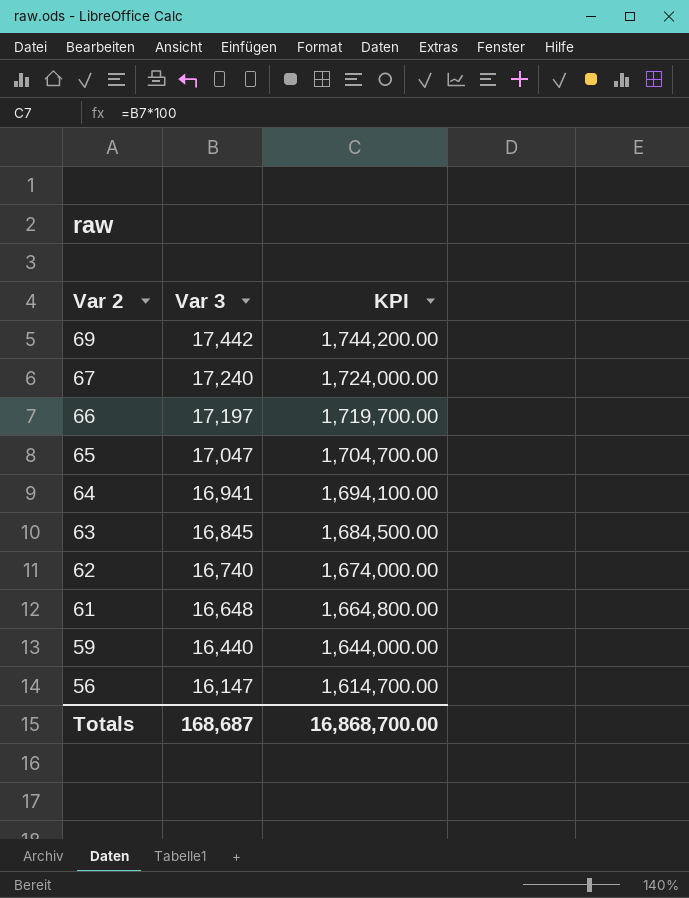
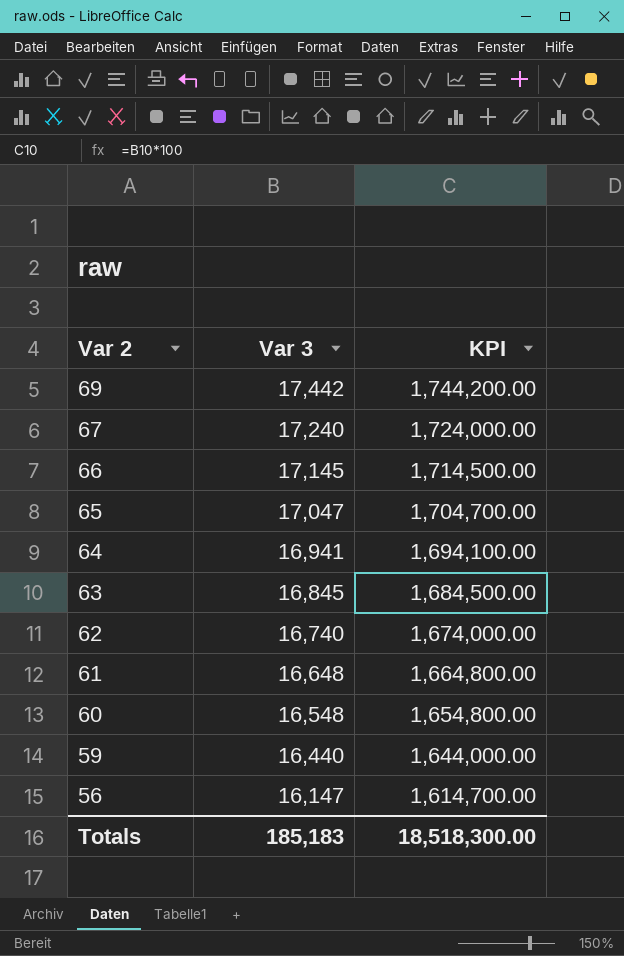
66 | Var 3: 17,197 -> 17,145
66 | KPI: 1,719,700.00 -> 1,714,500.00
row 60: none -> 16,548 | 1,654,800.00
Totals | Var 3: 168,687 -> 185,183
Totals | KPI: 16,868,700.00 -> 18,518,300.00

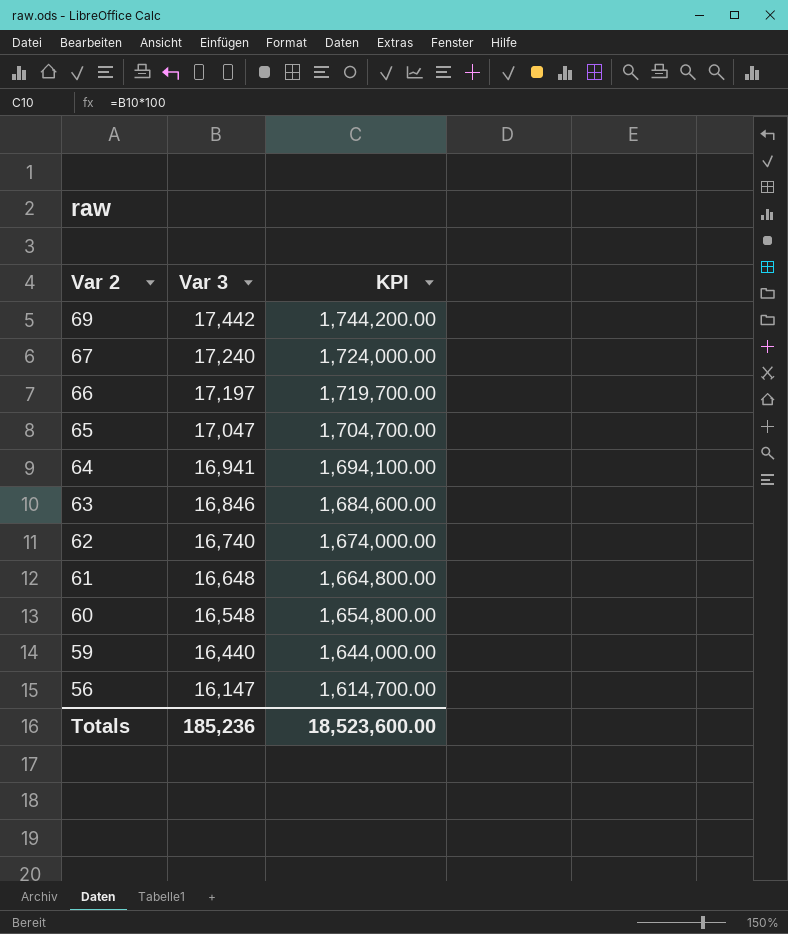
66 | Var 3: 17,145 -> 17,197
66 | KPI: 1,714,500.00 -> 1,719,700.00
63 | Var 3: 16,845 -> 16,846
63 | KPI: 1,684,500.00 -> 1,684,600.00
Totals | Var 3: 185,183 -> 185,236
Totals | KPI: 18,518,300.00 -> 18,523,600.00

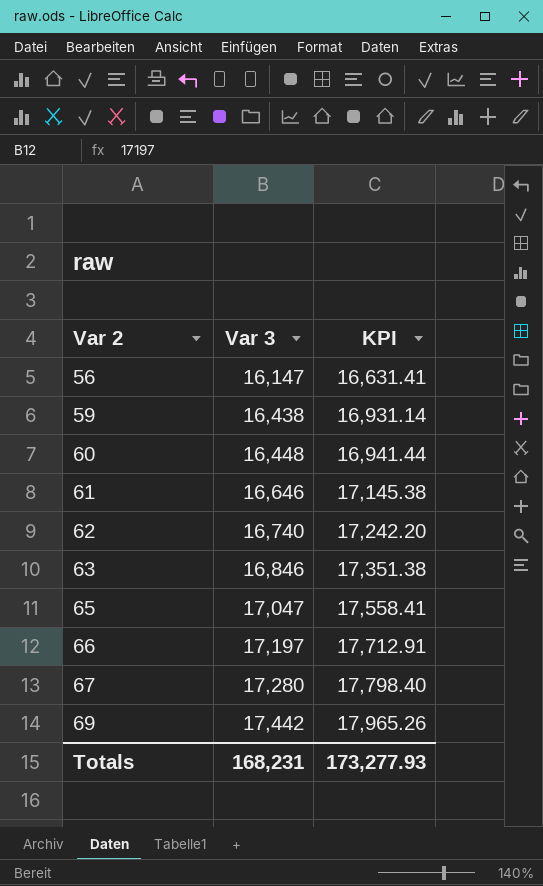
row order: Var 2 descending -> Var 2 ascending
column KPI | formula: [Var 3] * 100 -> [Var 3] * 1.03
row 64: 16,941 | 1,694,100.00 -> none
59 | Var 3: 16,440 -> 16,438
60 | Var 3: 16,548 -> 16,448
61 | Var 3: 16,648 -> 16,646
67 | Var 3: 17,240 -> 17,280
Totals | Var 3: 185,236 -> 168,231
Totals | KPI: 18,523,600.00 -> 173,277.93

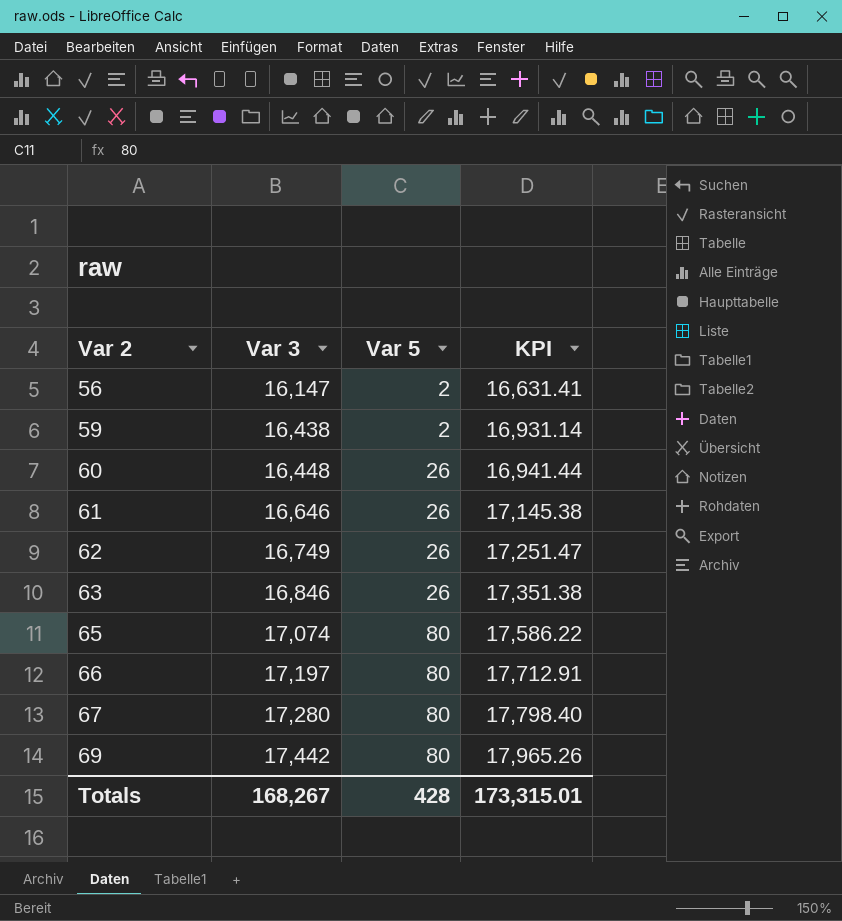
column Var 5 | position: none -> 3
62 | Var 3: 16,740 -> 16,749
62 | KPI: 17,242.20 -> 17,251.47
65 | Var 3: 17,047 -> 17,074
65 | KPI: 17,558.41 -> 17,586.22
Totals | Var 3: 168,231 -> 168,267
Totals | KPI: 173,277.93 -> 173,315.01

